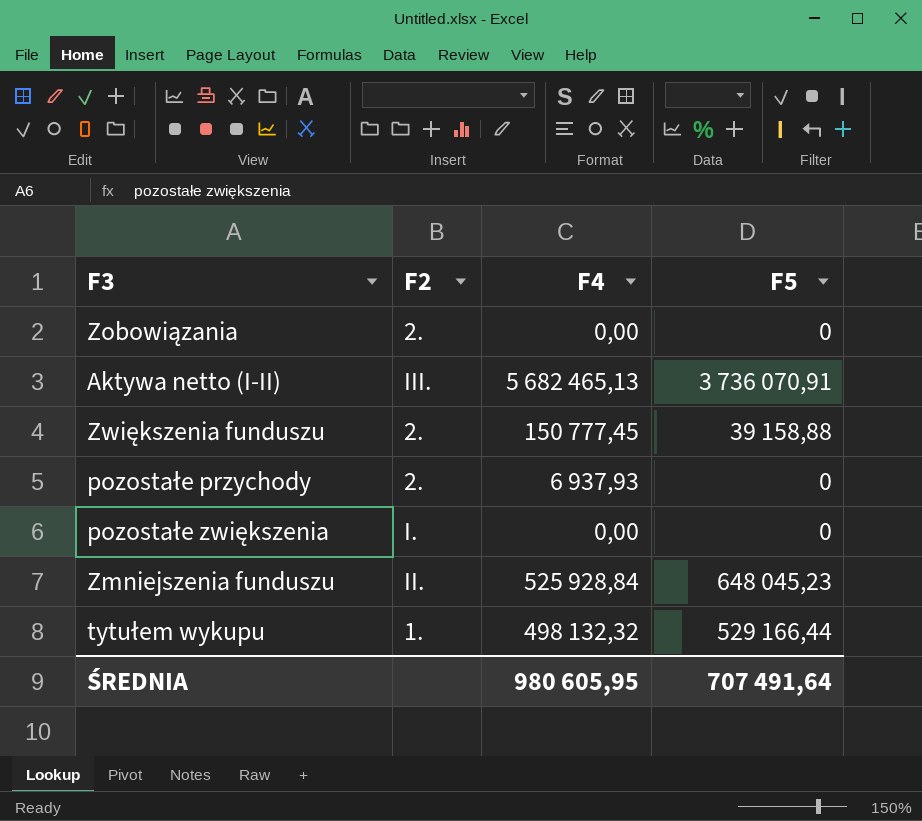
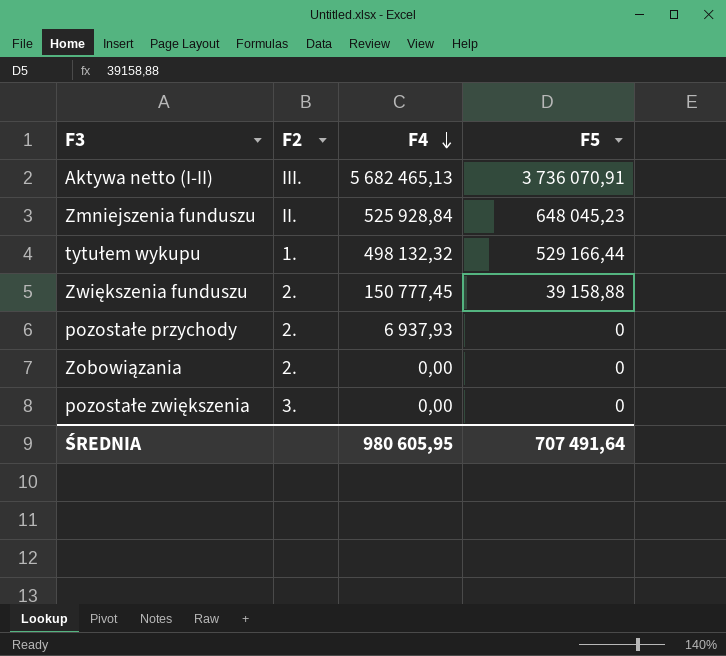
row order: none -> F4 descending
pozostałe zwiększenia | F2: I. -> 3.

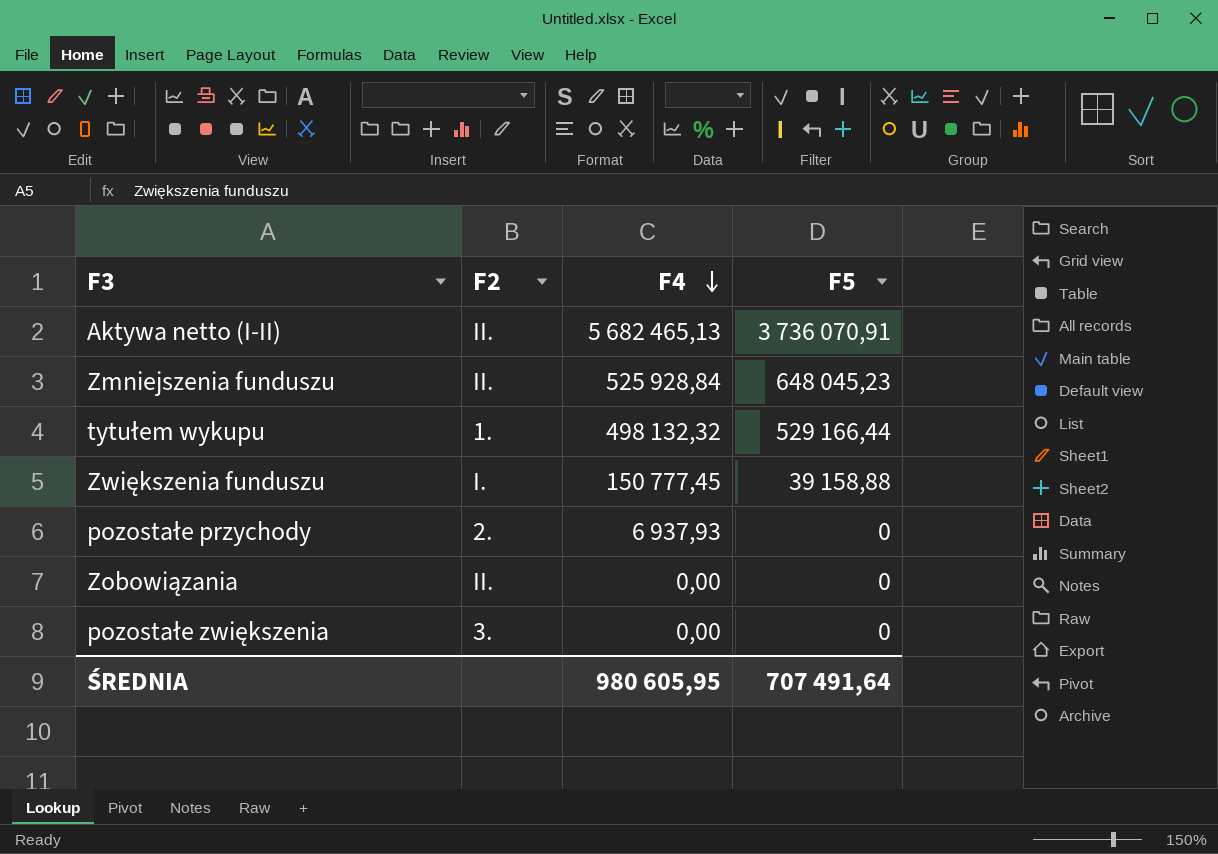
Aktywa netto (I-II) | F2: III. -> II.
Zwiększenia funduszu | F2: 2. -> I.
Zobowiązania | F2: 2. -> II.

